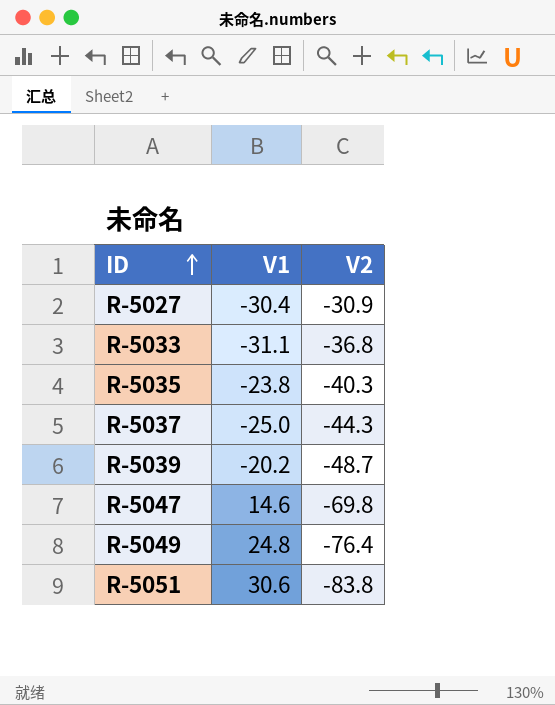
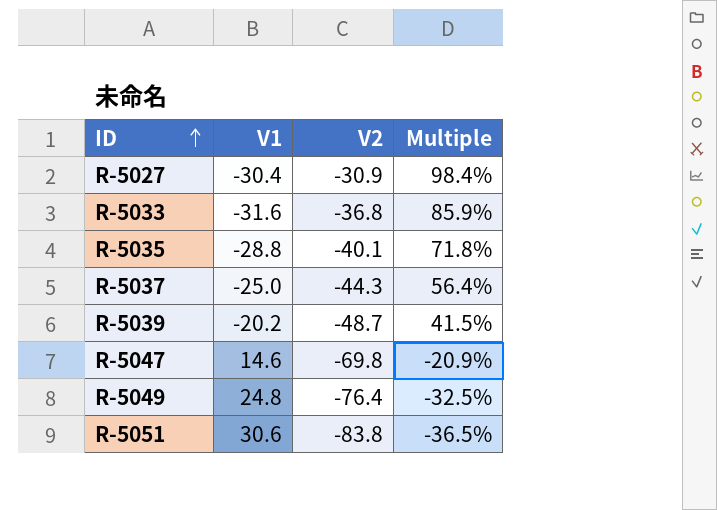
column Multiple | formula: none -> [V1] / [V2]
R-5033 | V1: -31.1 -> -31.6
R-5035 | V1: -23.8 -> -28.8
R-5035 | V2: -40.3 -> -40.1

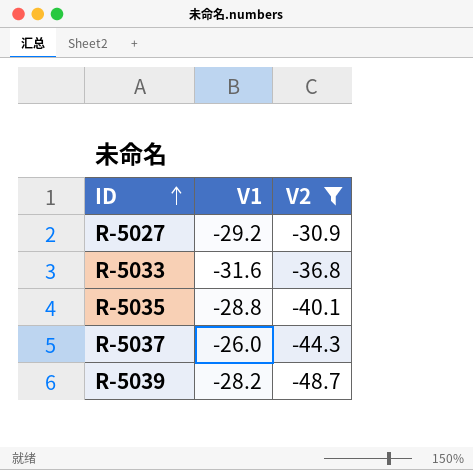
filter: none -> V2 >= -48.7
column Multiple | formula: [V1] / [V2] -> none
R-5027 | V1: -30.4 -> -29.2
R-5037 | V1: -25.0 -> -26.0
R-5039 | V1: -20.2 -> -28.2

